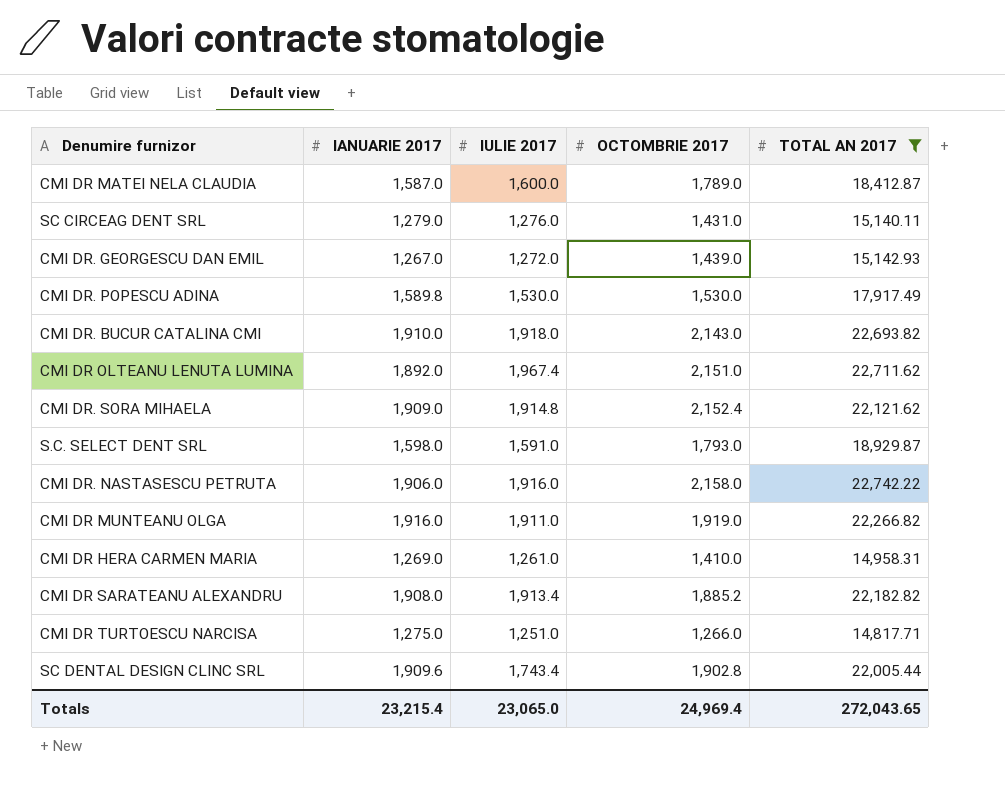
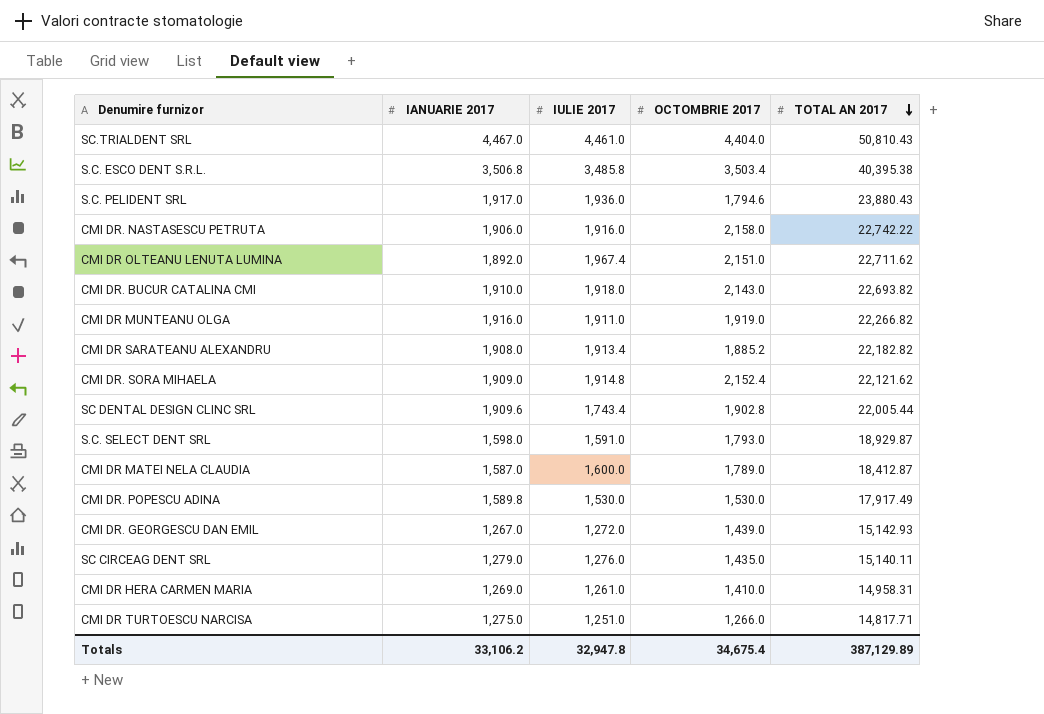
filter: TOTAL AN 2017 <= 22,742.22 -> none
row order: none -> TOTAL AN 2017 descending
SC CIRCEAG DENT SRL | OCTOMBRIE 2017: 1,431.0 -> 1,435.0
Totals | IANUARIE 2017: 23,215.4 -> 33,106.2
Totals | IULIE 2017: 23,065.0 -> 32,947.8
Totals | OCTOMBRIE 2017: 24,969.4 -> 34,675.4
Totals | TOTAL AN 2017: 272,043.65 -> 387,129.89

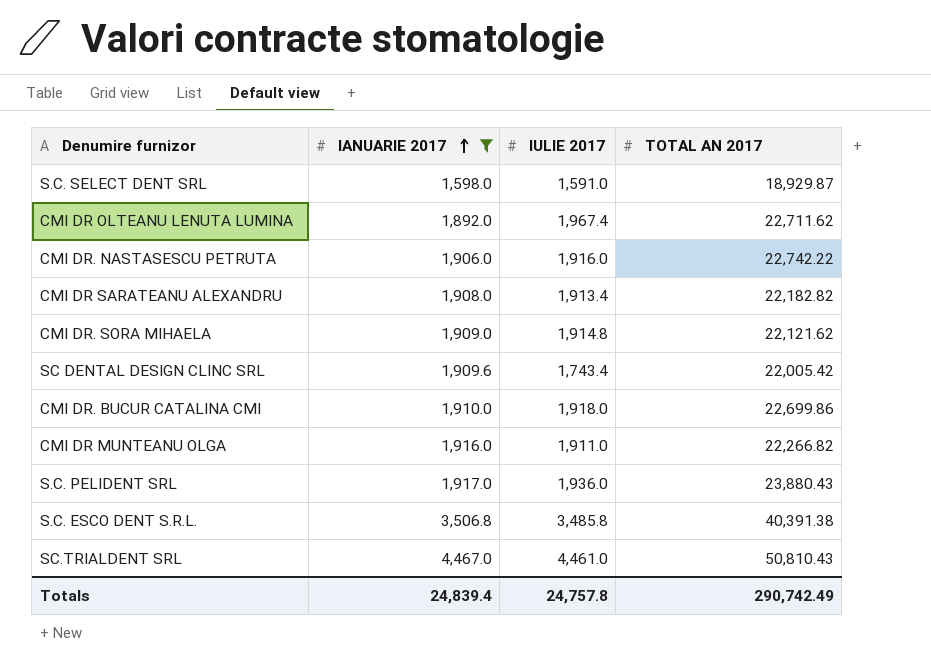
filter: none -> IANUARIE 2017 >= 1,598.0
row order: TOTAL AN 2017 descending -> IANUARIE 2017 ascending
column OCTOMBRIE 2017 | position: 4 -> none
SC DENTAL DESIGN CLINC SRL | TOTAL AN 2017: 22,005.44 -> 22,005.42
CMI DR. BUCUR CATALINA CMI | TOTAL AN 2017: 22,693.82 -> 22,699.86
S.C. ESCO DENT S.R.L. | TOTAL AN 2017: 40,395.38 -> 40,391.38
Totals | IANUARIE 2017: 33,106.2 -> 24,839.4
Totals | IULIE 2017: 32,947.8 -> 24,757.8
Totals | TOTAL AN 2017: 387,129.89 -> 290,742.49

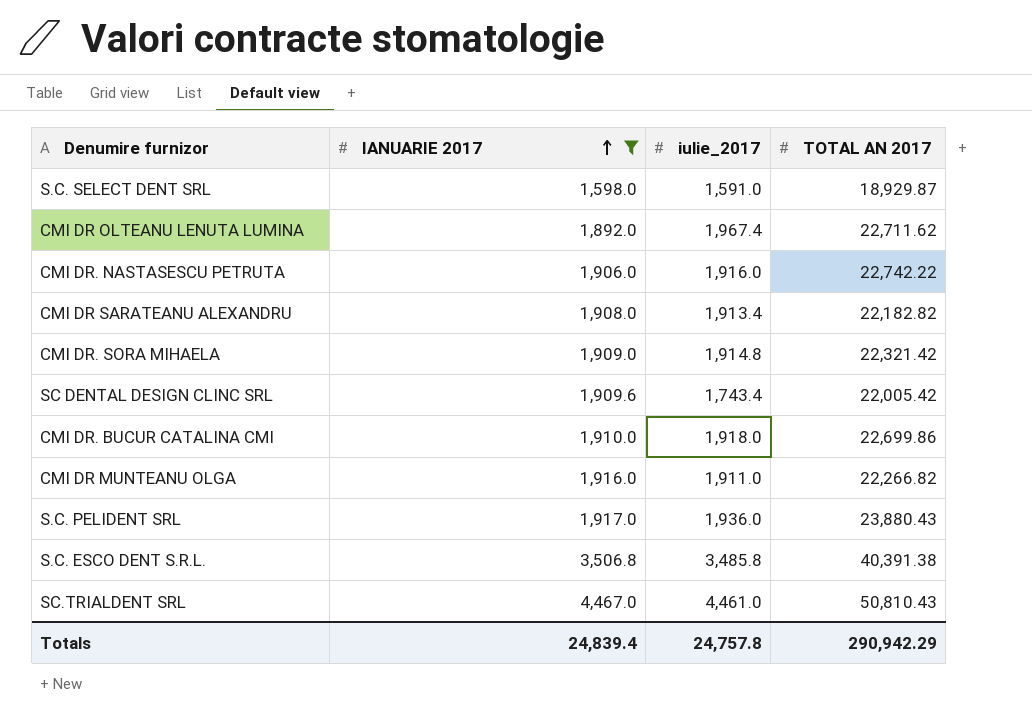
column name: IULIE 2017 -> iulie_2017
CMI DR. SORA MIHAELA | TOTAL AN 2017: 22,121.62 -> 22,321.42
Totals | TOTAL AN 2017: 290,742.49 -> 290,942.29

